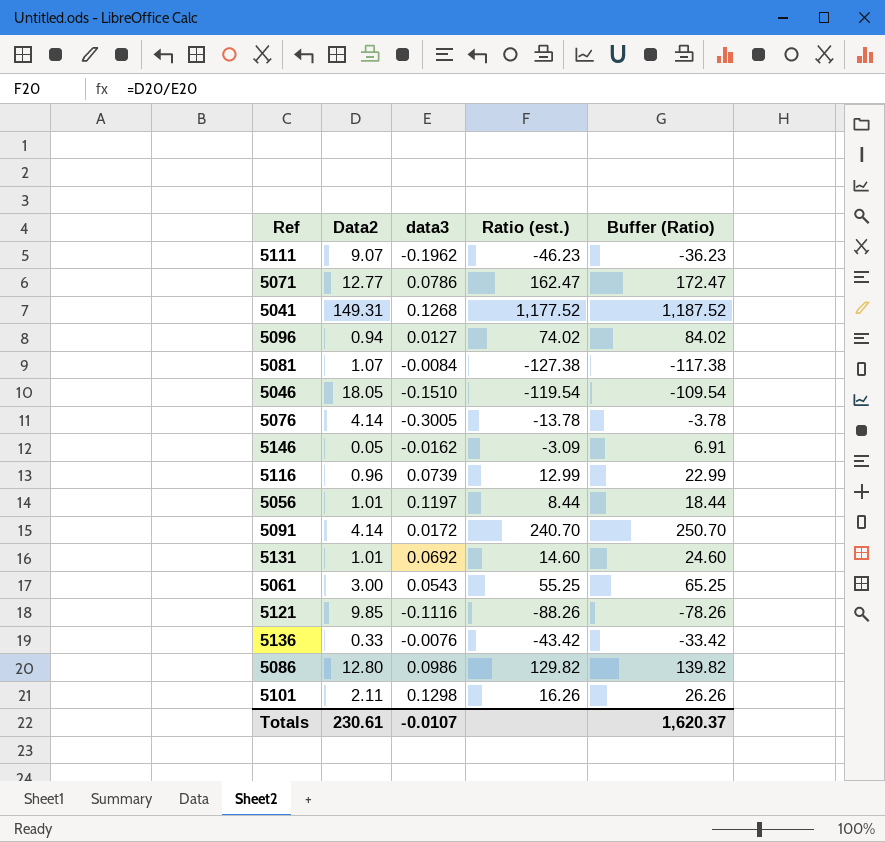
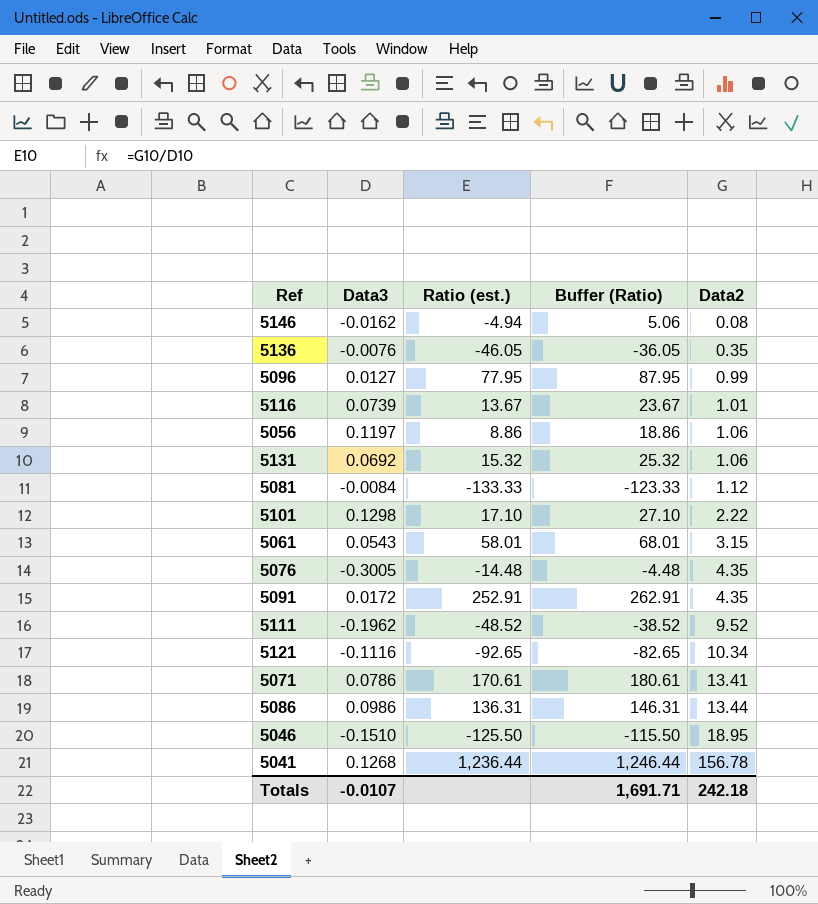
row order: none -> Data2 ascending
column name: data3 -> Data3
column Data2 | position: 2 -> 5
5146 | Ratio (est.): -3.09 -> -4.94
5146 | Buffer (Ratio): 6.91 -> 5.06
5146 | Data2: 0.05 -> 0.08
5136 | Ratio (est.): -43.42 -> -46.05
5136 | Buffer (Ratio): -33.42 -> -36.05
5136 | Data2: 0.33 -> 0.35
5096 | Ratio (est.): 74.02 -> 77.95
5096 | Buffer (Ratio): 84.02 -> 87.95
5096 | Data2: 0.94 -> 0.99
5116 | Ratio (est.): 12.99 -> 13.67
5116 | Buffer (Ratio): 22.99 -> 23.67
5116 | Data2: 0.96 -> 1.01
5056 | Ratio (est.): 8.44 -> 8.86
5056 | Buffer (Ratio): 18.44 -> 18.86
5056 | Data2: 1.01 -> 1.06
5131 | Ratio (est.): 14.60 -> 15.32
5131 | Buffer (Ratio): 24.60 -> 25.32
5131 | Data2: 1.01 -> 1.06
5081 | Ratio (est.): -127.38 -> -133.33
5081 | Buffer (Ratio): -117.38 -> -123.33
5081 | Data2: 1.07 -> 1.12
5101 | Ratio (est.): 16.26 -> 17.10
5101 | Buffer (Ratio): 26.26 -> 27.10
5101 | Data2: 2.11 -> 2.22
5061 | Ratio (est.): 55.25 -> 58.01
5061 | Buffer (Ratio): 65.25 -> 68.01
5061 | Data2: 3.00 -> 3.15
5076 | Ratio (est.): -13.78 -> -14.48
5076 | Buffer (Ratio): -3.78 -> -4.48
5076 | Data2: 4.14 -> 4.35
5091 | Ratio (est.): 240.70 -> 252.91
5091 | Buffer (Ratio): 250.70 -> 262.91
5091 | Data2: 4.14 -> 4.35
5111 | Ratio (est.): -46.23 -> -48.52
5111 | Buffer (Ratio): -36.23 -> -38.52
5111 | Data2: 9.07 -> 9.52
5121 | Ratio (est.): -88.26 -> -92.65
5121 | Buffer (Ratio): -78.26 -> -82.65
5121 | Data2: 9.85 -> 10.34
5071 | Ratio (est.): 162.47 -> 170.61
5071 | Buffer (Ratio): 172.47 -> 180.61
5071 | Data2: 12.77 -> 13.41
5086 | Ratio (est.): 129.82 -> 136.31
5086 | Buffer (Ratio): 139.82 -> 146.31
5086 | Data2: 12.80 -> 13.44
5046 | Ratio (est.): -119.54 -> -125.50
5046 | Buffer (Ratio): -109.54 -> -115.50
5046 | Data2: 18.05 -> 18.95
5041 | Ratio (est.): 1,177.52 -> 1,236.44
5041 | Buffer (Ratio): 1,187.52 -> 1,246.44
5041 | Data2: 149.31 -> 156.78
Totals | Buffer (Ratio): 1,620.37 -> 1,691.71
Totals | Data2: 230.61 -> 242.18

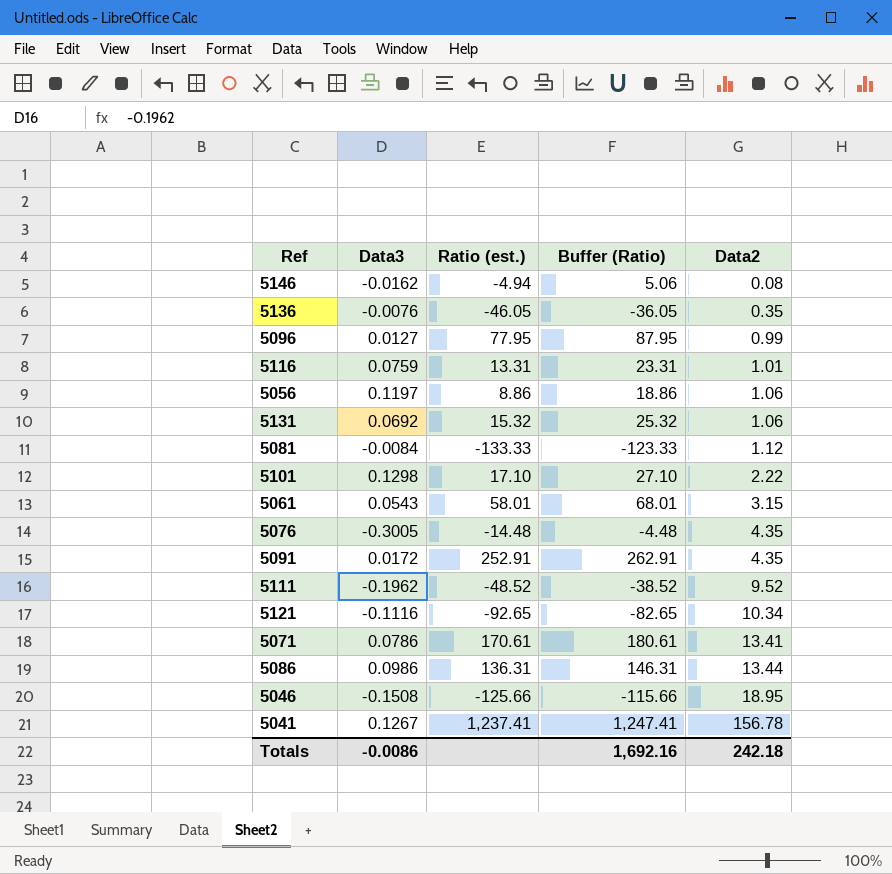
5116 | Data3: 0.0739 -> 0.0759
5116 | Ratio (est.): 13.67 -> 13.31
5116 | Buffer (Ratio): 23.67 -> 23.31
5046 | Data3: -0.1510 -> -0.1508
5046 | Ratio (est.): -125.50 -> -125.66
5046 | Buffer (Ratio): -115.50 -> -115.66
5041 | Data3: 0.1268 -> 0.1267
5041 | Ratio (est.): 1,236.44 -> 1,237.41
5041 | Buffer (Ratio): 1,246.44 -> 1,247.41
Totals | Data3: -0.0107 -> -0.0086
Totals | Buffer (Ratio): 1,691.71 -> 1,692.16

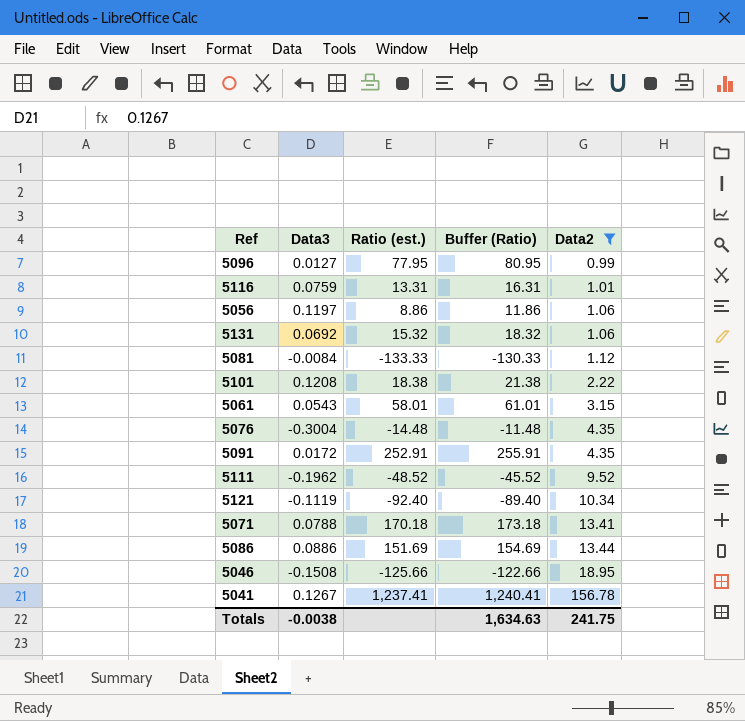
filter: none -> Data2 >= 0.99
column Buffer (Ratio) | formula: [Ratio (est.)] + 10 -> [Ratio (est.)] + 3
5101 | Data3: 0.1298 -> 0.1208
5101 | Ratio (est.): 17.10 -> 18.38
5076 | Data3: -0.3005 -> -0.3004
5121 | Data3: -0.1116 -> -0.1119
5121 | Ratio (est.): -92.65 -> -92.40
5071 | Data3: 0.0786 -> 0.0788
5071 | Ratio (est.): 170.61 -> 170.18
5086 | Data3: 0.0986 -> 0.0886
5086 | Ratio (est.): 136.31 -> 151.69
Totals | Data3: -0.0086 -> -0.0038
Totals | Buffer (Ratio): 1,692.16 -> 1,634.63
Totals | Data2: 242.18 -> 241.75

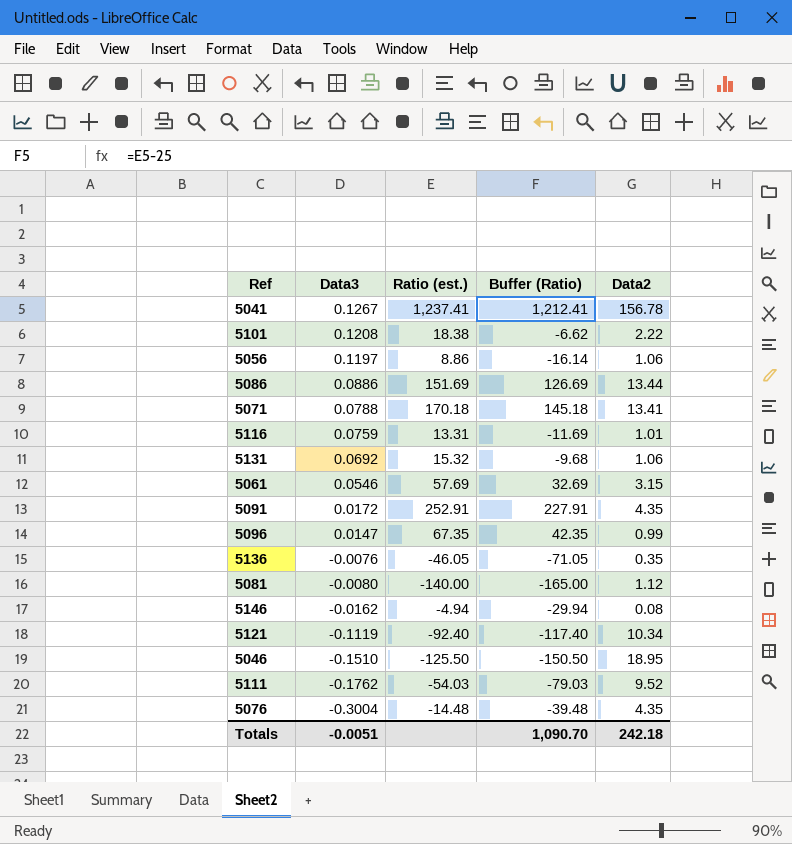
filter: Data2 >= 0.99 -> none
row order: Data2 ascending -> Data3 descending
column Buffer (Ratio) | formula: [Ratio (est.)] + 3 -> [Ratio (est.)] - 25
5061 | Data3: 0.0543 -> 0.0546
5061 | Ratio (est.): 58.01 -> 57.69
5096 | Data3: 0.0127 -> 0.0147
5096 | Ratio (est.): 77.95 -> 67.35
5081 | Data3: -0.0084 -> -0.0080
5081 | Ratio (est.): -133.33 -> -140.00
5046 | Data3: -0.1508 -> -0.1510
5046 | Ratio (est.): -125.66 -> -125.50
5111 | Data3: -0.1962 -> -0.1762
5111 | Ratio (est.): -48.52 -> -54.03
Totals | Data3: -0.0038 -> -0.0051
Totals | Buffer (Ratio): 1,634.63 -> 1,090.70
Totals | Data2: 241.75 -> 242.18

